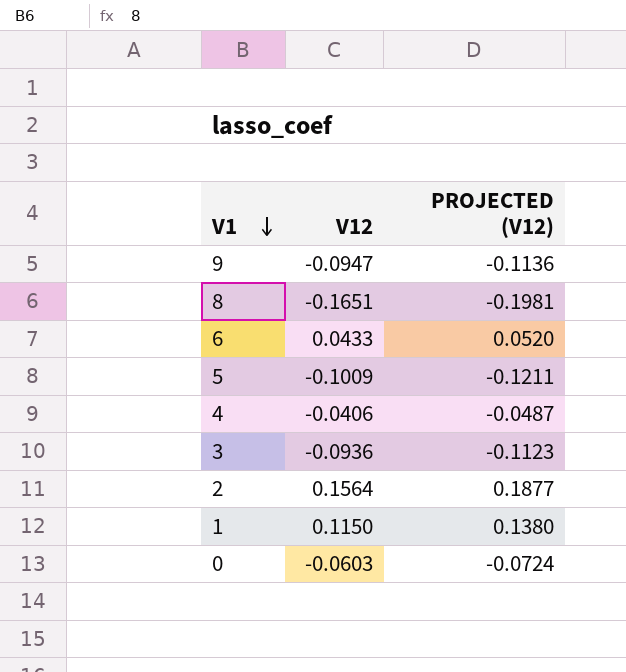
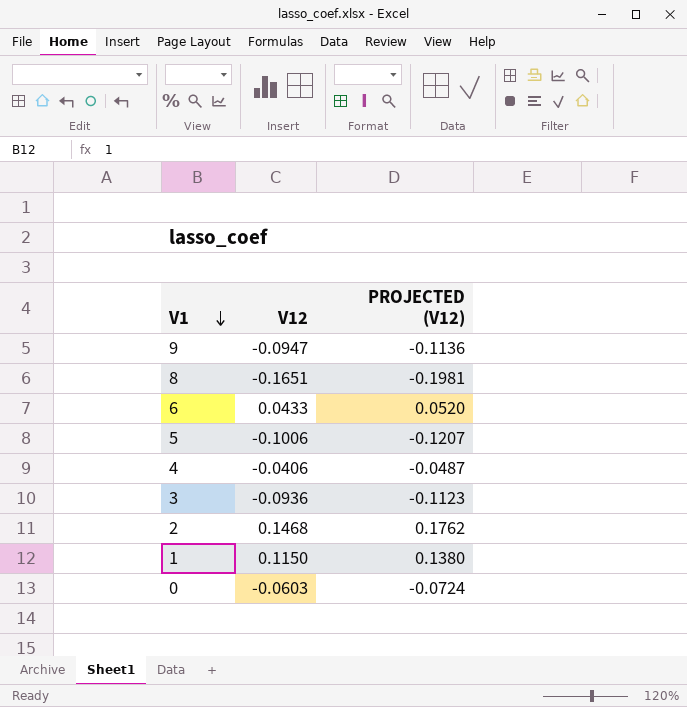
5 | V12: -0.1009 -> -0.1006
5 | PROJECTED (V12): -0.1211 -> -0.1207
2 | V12: 0.1564 -> 0.1468
2 | PROJECTED (V12): 0.1877 -> 0.1762

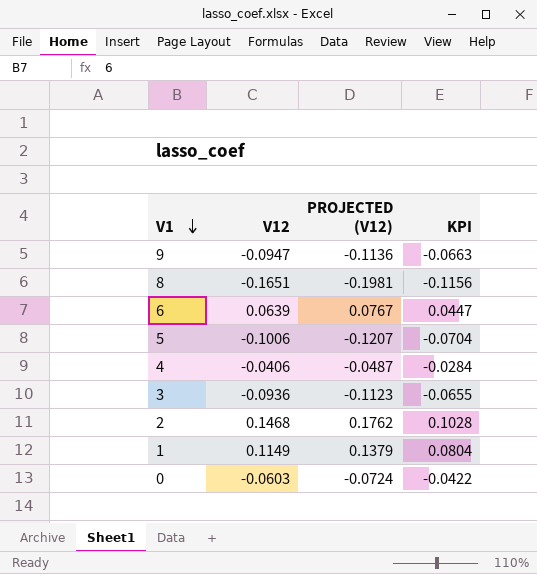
column KPI | formula: none -> [V12] * 0.7
6 | V12: 0.0433 -> 0.0639
6 | PROJECTED (V12): 0.0520 -> 0.0767
1 | V12: 0.1150 -> 0.1149
1 | PROJECTED (V12): 0.1380 -> 0.1379

